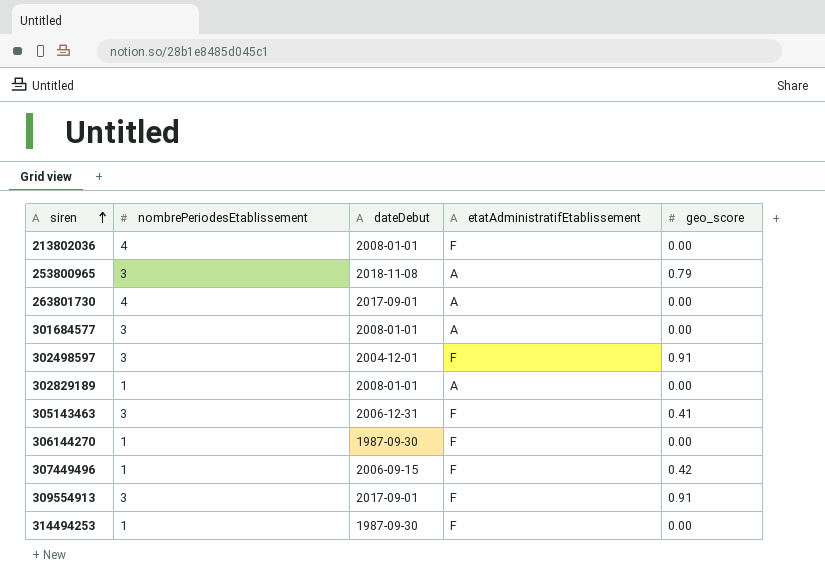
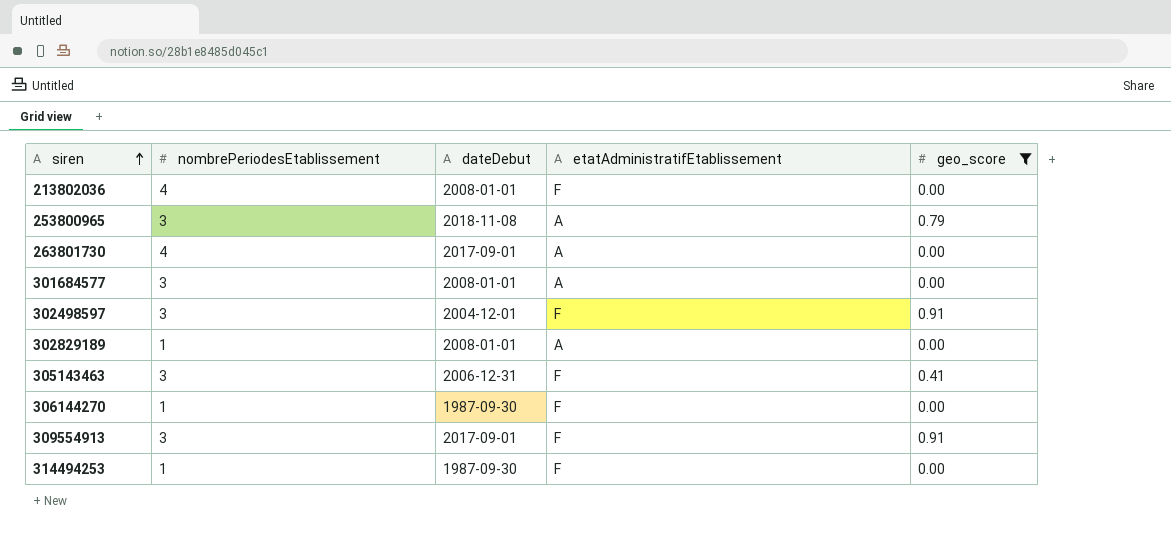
filter: none -> geo_score != 0.42

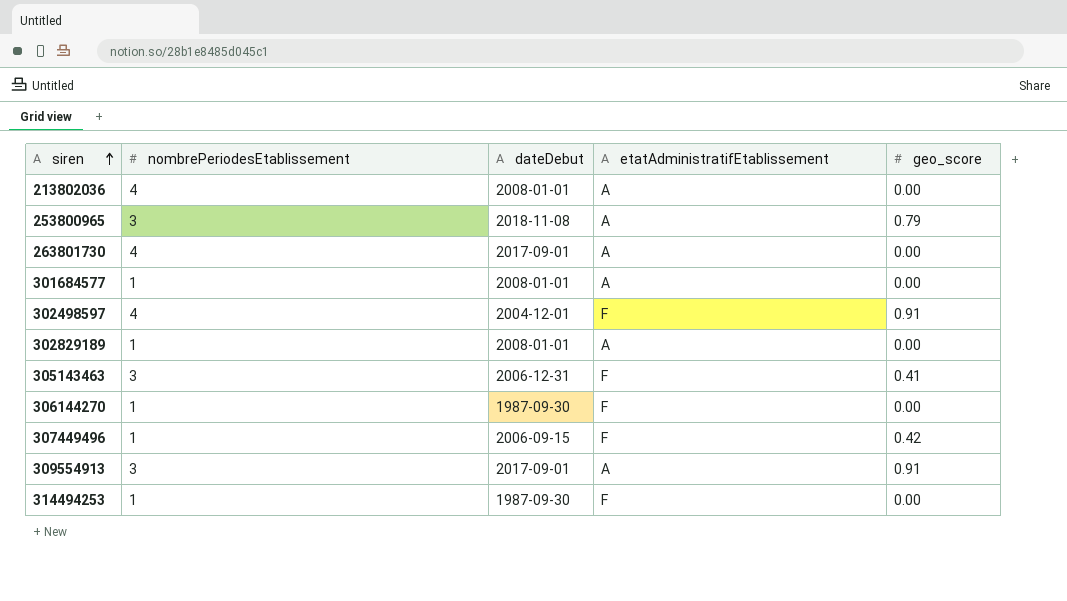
filter: geo_score != 0.42 -> none
213802036 | etatAdministratifEtablissement: F -> A
301684577 | nombrePeriodesEtablissement: 3 -> 1
302498597 | nombrePeriodesEtablissement: 3 -> 4
309554913 | etatAdministratifEtablissement: F -> A

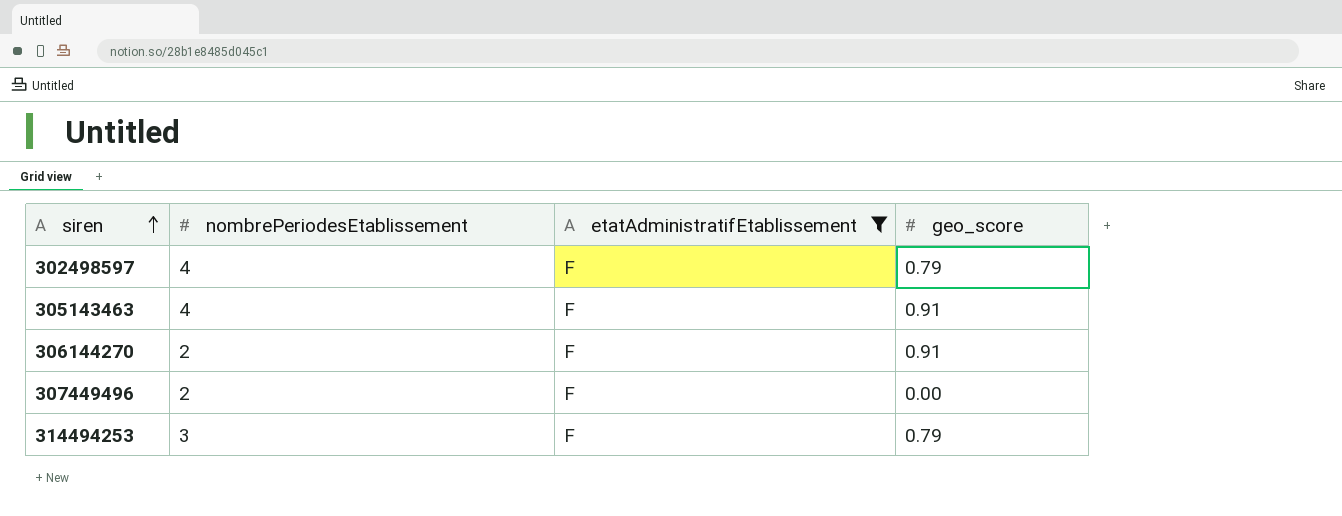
filter: none -> etatAdministratifEtablissement = F
column dateDebut | position: 3 -> none
302498597 | geo_score: 0.91 -> 0.79
305143463 | nombrePeriodesEtablissement: 3 -> 4
305143463 | geo_score: 0.41 -> 0.91
306144270 | nombrePeriodesEtablissement: 1 -> 2
306144270 | geo_score: 0.00 -> 0.91
307449496 | nombrePeriodesEtablissement: 1 -> 2
307449496 | geo_score: 0.42 -> 0.00
314494253 | nombrePeriodesEtablissement: 1 -> 3
314494253 | geo_score: 0.00 -> 0.79

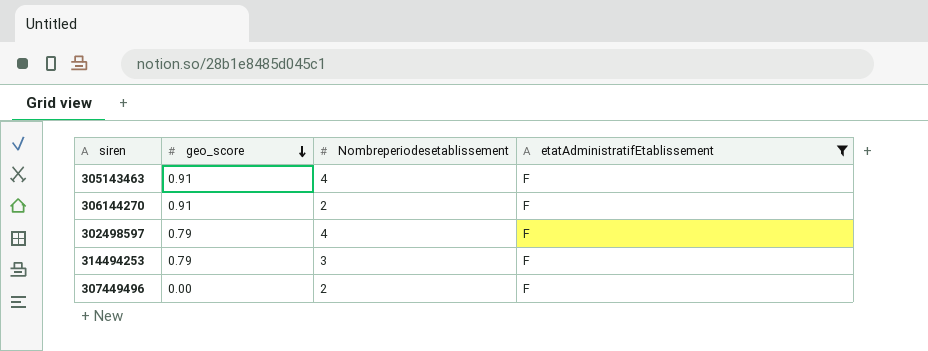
row order: siren ascending -> geo_score descending
column geo_score | position: 4 -> 2
column name: nombrePeriodesEtablissement -> Nombreperiodesetablissement

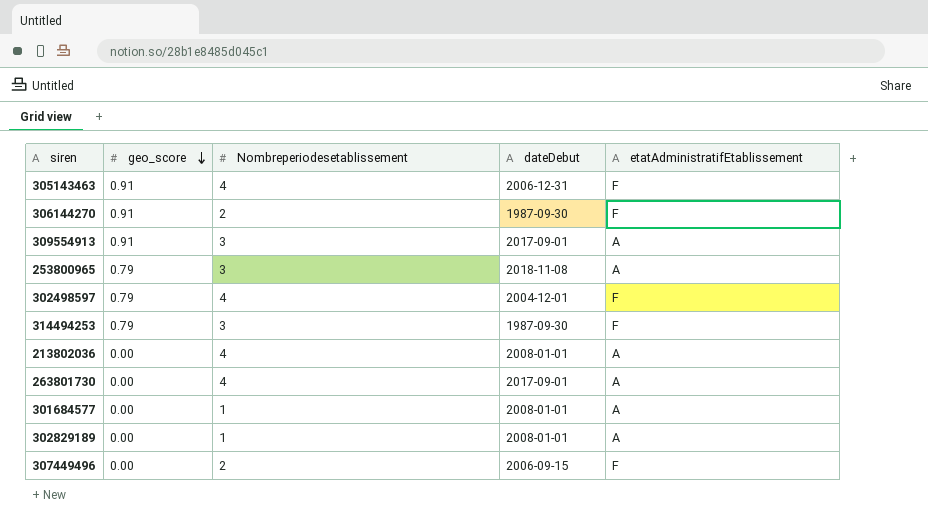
filter: etatAdministratifEtablissement = F -> none
column dateDebut | position: none -> 4

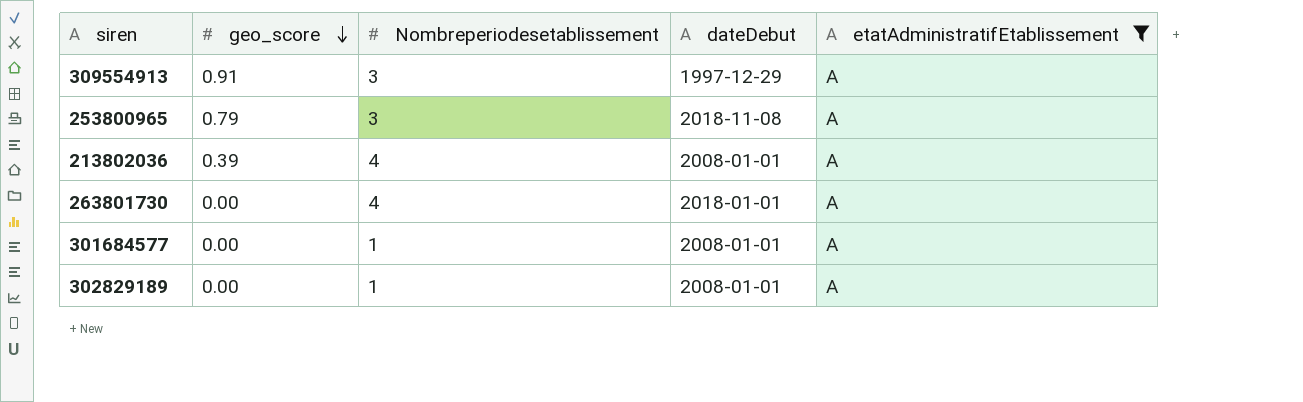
filter: none -> etatAdministratifEtablissement = A
309554913 | dateDebut: 2017-09-01 -> 1997-12-29
213802036 | geo_score: 0.00 -> 0.39
263801730 | dateDebut: 2017-09-01 -> 2018-01-01

